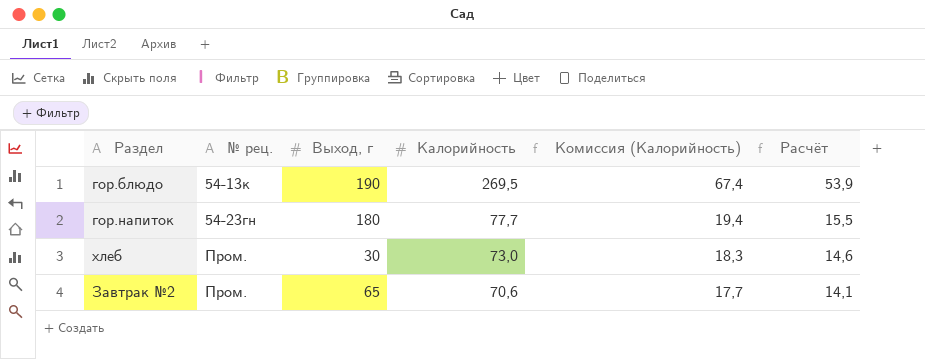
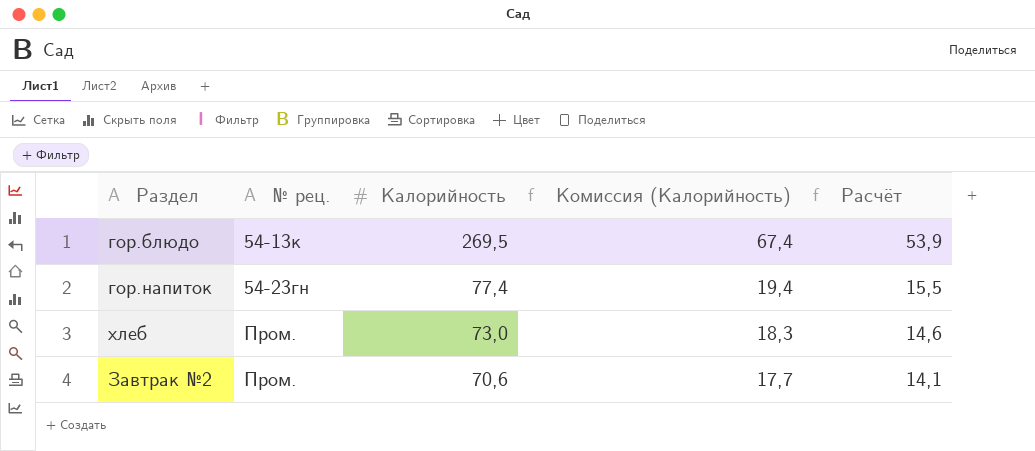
column Выход, г | position: 3 -> none
гор.напиток | Калорийность: 77,7 -> 77,4

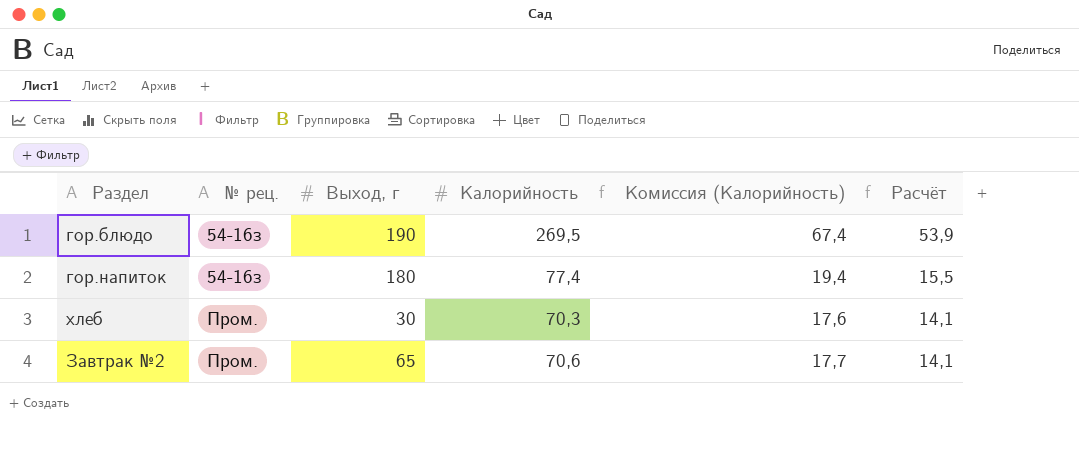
column Выход, г | position: none -> 3
гор.блюдо | № рец.: 54-13к -> 54-16з
гор.напиток | № рец.: 54-23гн -> 54-16з
хлеб | Калорийность: 73,0 -> 70,3
хлеб | Комиссия (Калорийность): 18,3 -> 17,6
хлеб | Расчёт: 14,6 -> 14,1

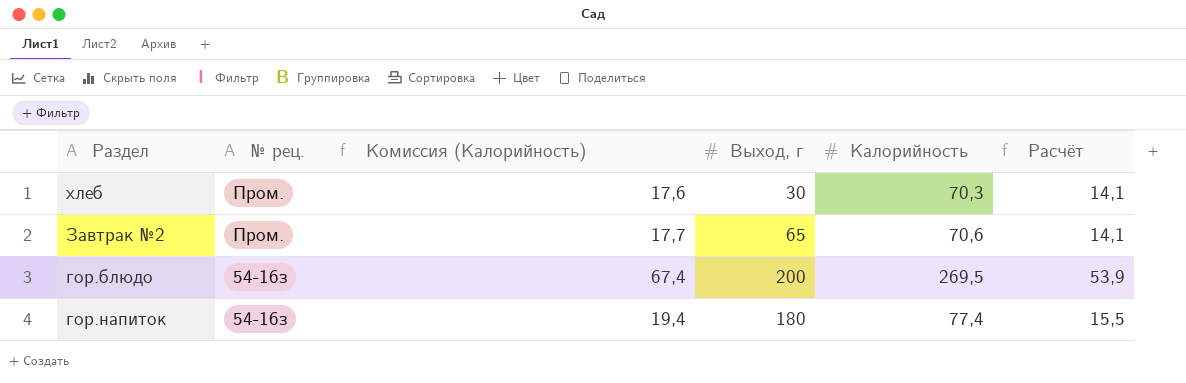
row order: № рец. ascending -> № рец. descending
column Комиссия (Калорийность) | position: 5 -> 3
гор.блюдо | Выход, г: 190 -> 200

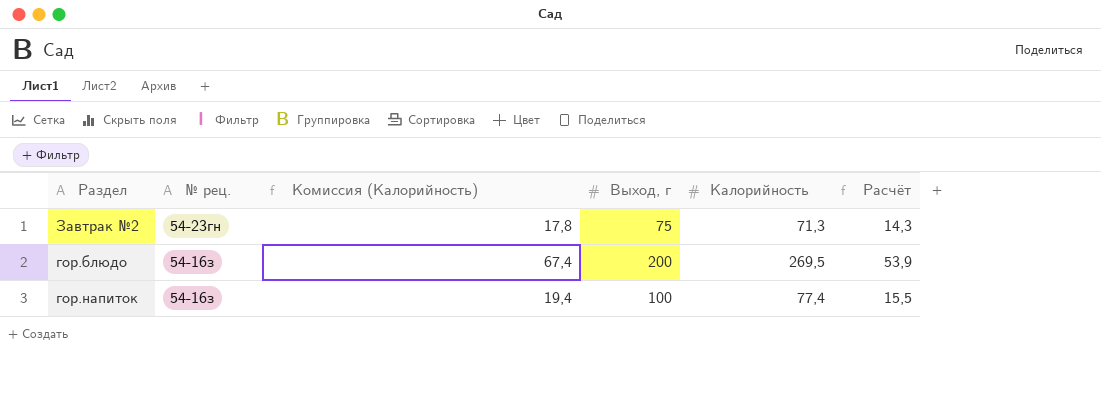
row хлеб: Пром. | 17,6 | 30 | 70,3 | 14,1 -> none
Завтрак №2 | № рец.: Пром. -> 54-23гн
Завтрак №2 | Комиссия (Калорийность): 17,7 -> 17,8
Завтрак №2 | Выход, г: 65 -> 75
Завтрак №2 | Калорийность: 70,6 -> 71,3
Завтрак №2 | Расчёт: 14,1 -> 14,3
гор.напиток | Выход, г: 180 -> 100

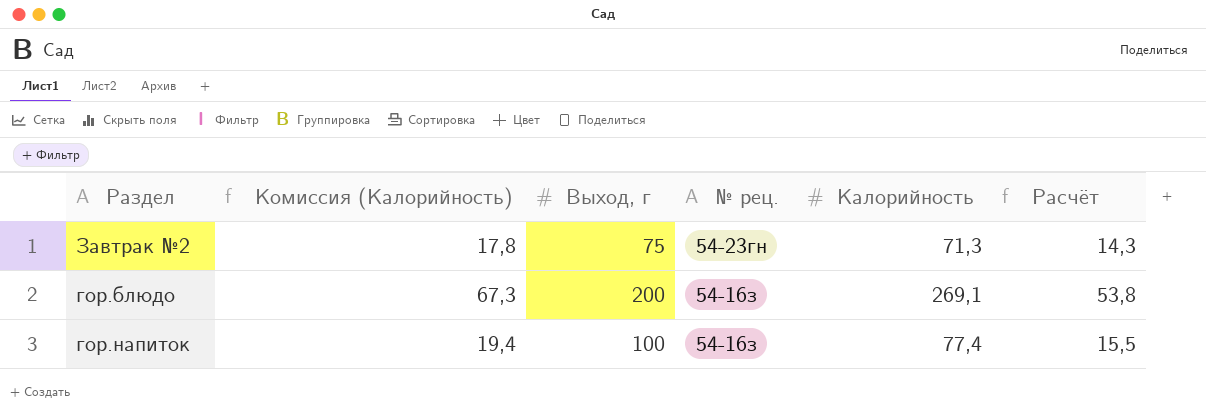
column № рец. | position: 2 -> 4
гор.блюдо | Комиссия (Калорийность): 67,4 -> 67,3
гор.блюдо | Калорийность: 269,5 -> 269,1
гор.блюдо | Расчёт: 53,9 -> 53,8

